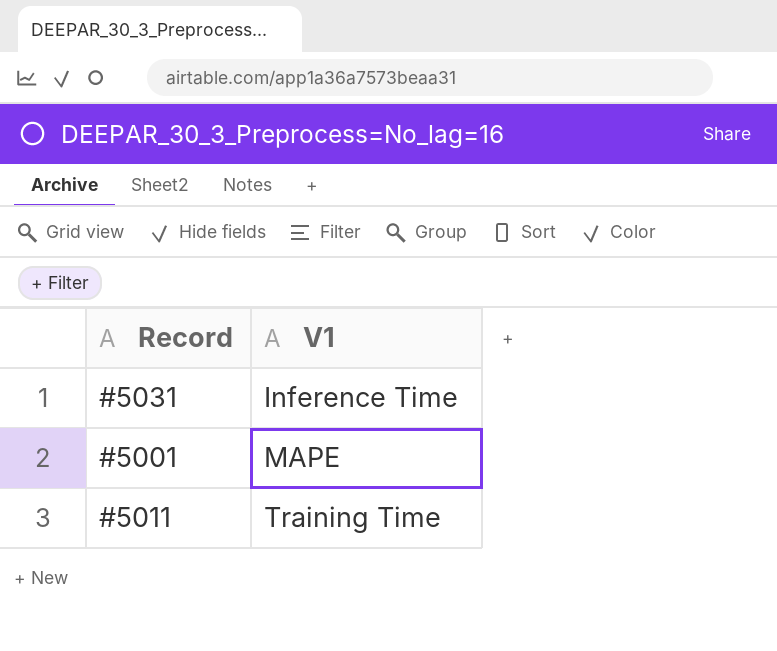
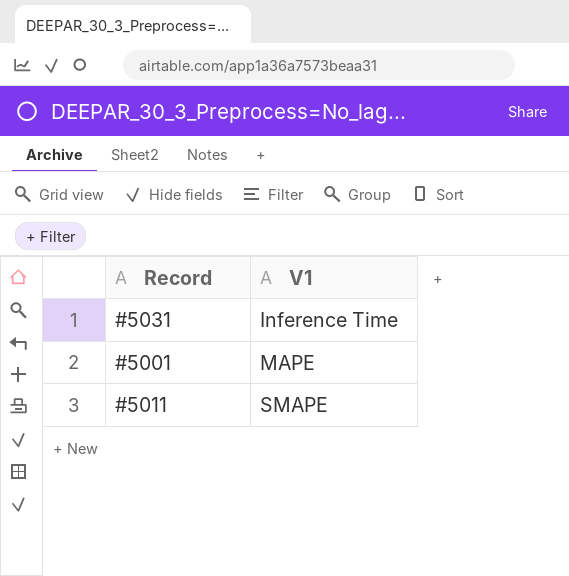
#5011 | V1: Training Time -> SMAPE

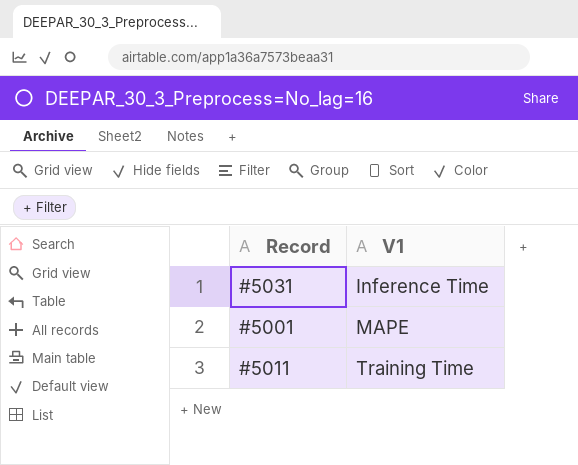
#5011 | V1: SMAPE -> Training Time

